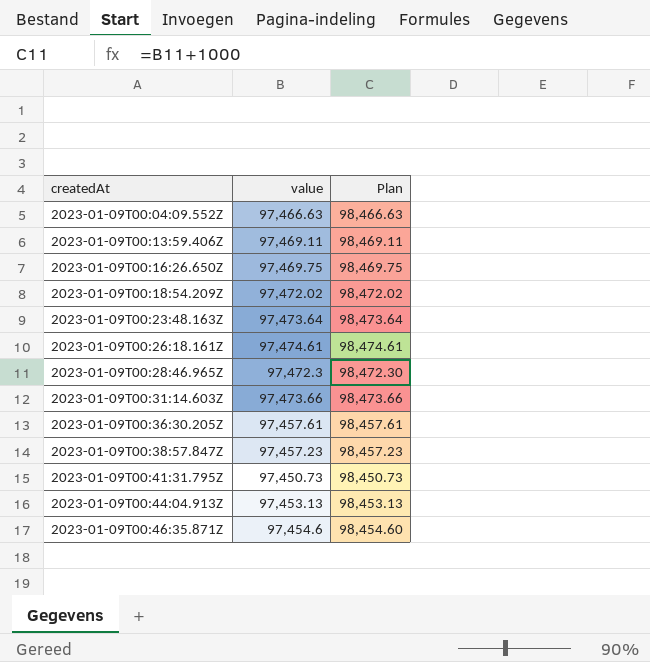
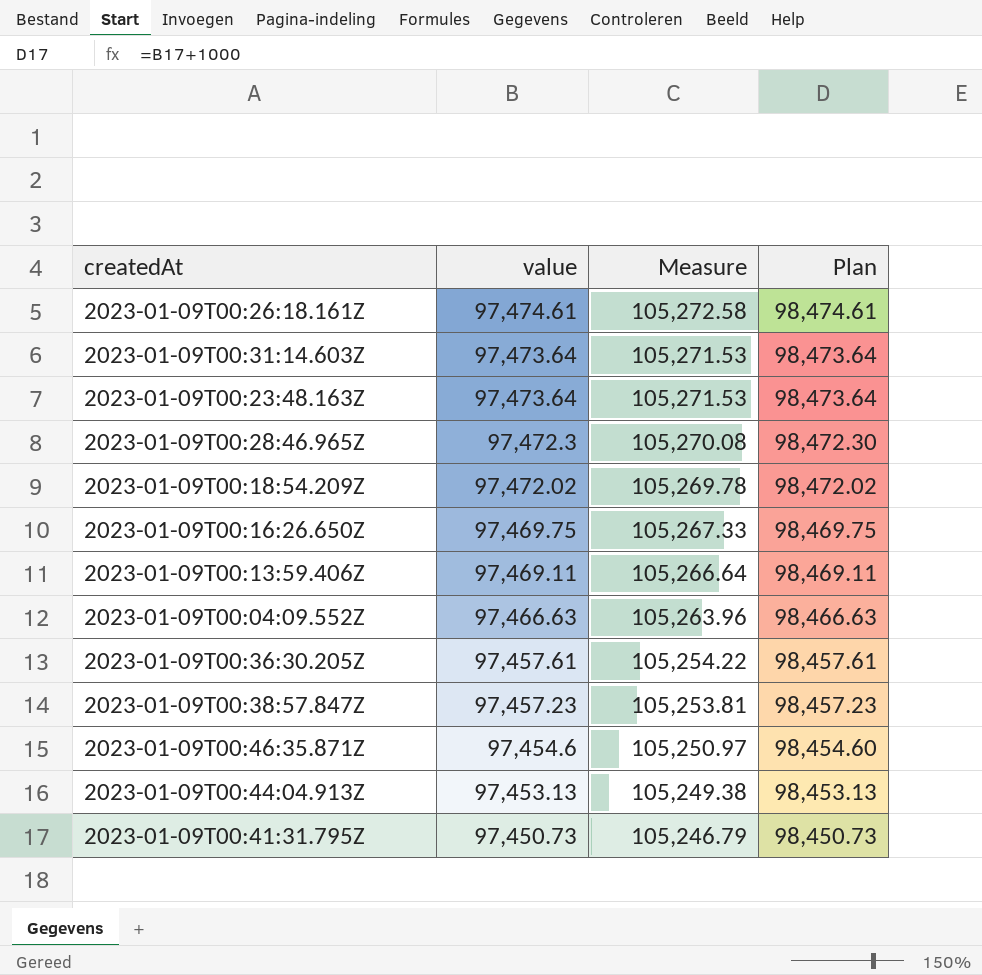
row order: createdAt ascending -> value descending
column Measure | formula: none -> [value] * 1.08
2023-01-09T00:31:14.603Z | value: 97,473.66 -> 97,473.64
2023-01-09T00:31:14.603Z | Plan: 98,473.66 -> 98,473.64

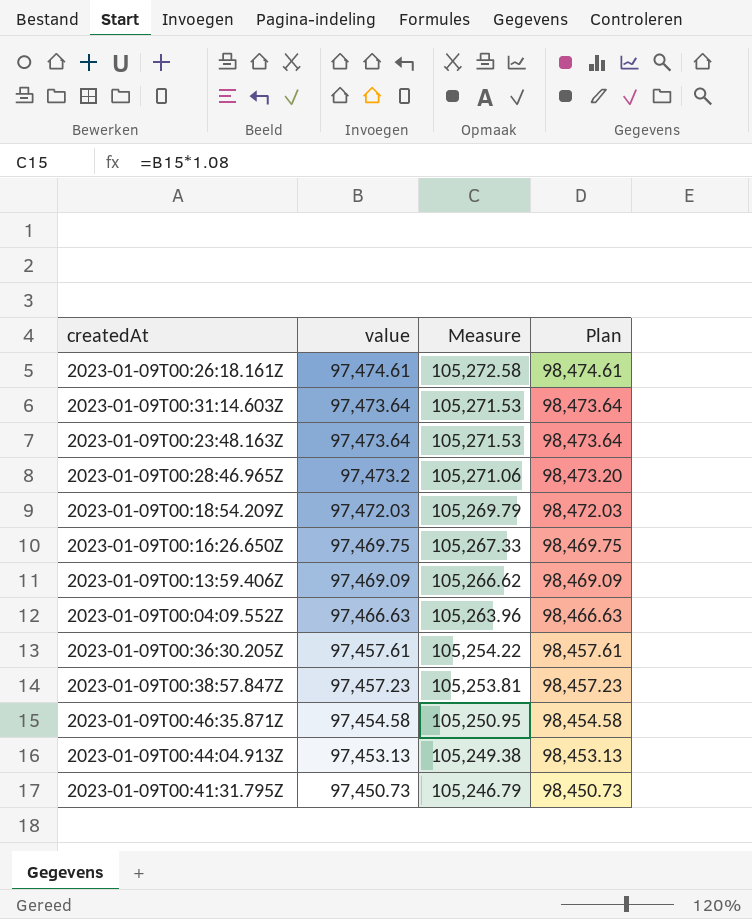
2023-01-09T00:28:46.965Z | value: 97,472.3 -> 97,473.2
2023-01-09T00:28:46.965Z | Measure: 105,270.08 -> 105,271.06
2023-01-09T00:28:46.965Z | Plan: 98,472.30 -> 98,473.20
2023-01-09T00:18:54.209Z | value: 97,472.02 -> 97,472.03
2023-01-09T00:18:54.209Z | Measure: 105,269.78 -> 105,269.79
2023-01-09T00:18:54.209Z | Plan: 98,472.02 -> 98,472.03
2023-01-09T00:13:59.406Z | value: 97,469.11 -> 97,469.09
2023-01-09T00:13:59.406Z | Measure: 105,266.64 -> 105,266.62
2023-01-09T00:13:59.406Z | Plan: 98,469.11 -> 98,469.09
2023-01-09T00:46:35.871Z | value: 97,454.6 -> 97,454.58
2023-01-09T00:46:35.871Z | Measure: 105,250.97 -> 105,250.95
2023-01-09T00:46:35.871Z | Plan: 98,454.60 -> 98,454.58

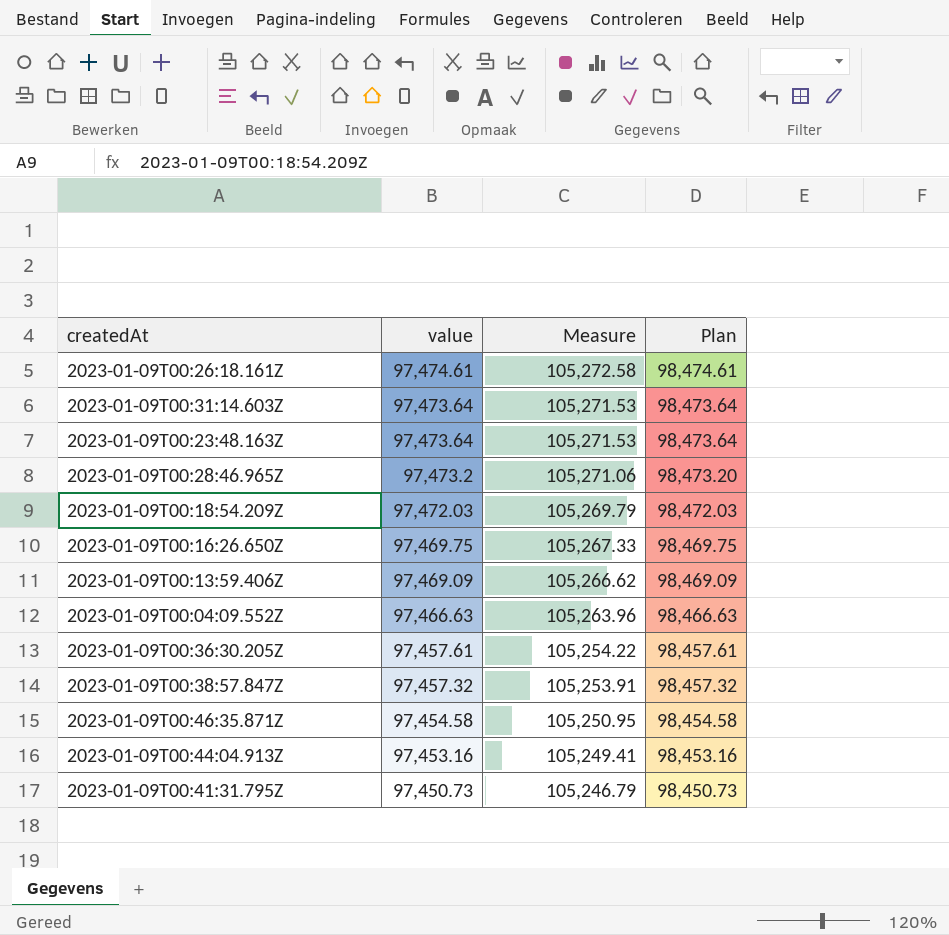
2023-01-09T00:38:57.847Z | value: 97,457.23 -> 97,457.32
2023-01-09T00:38:57.847Z | Measure: 105,253.81 -> 105,253.91
2023-01-09T00:38:57.847Z | Plan: 98,457.23 -> 98,457.32
2023-01-09T00:44:04.913Z | value: 97,453.13 -> 97,453.16
2023-01-09T00:44:04.913Z | Measure: 105,249.38 -> 105,249.41
2023-01-09T00:44:04.913Z | Plan: 98,453.13 -> 98,453.16

